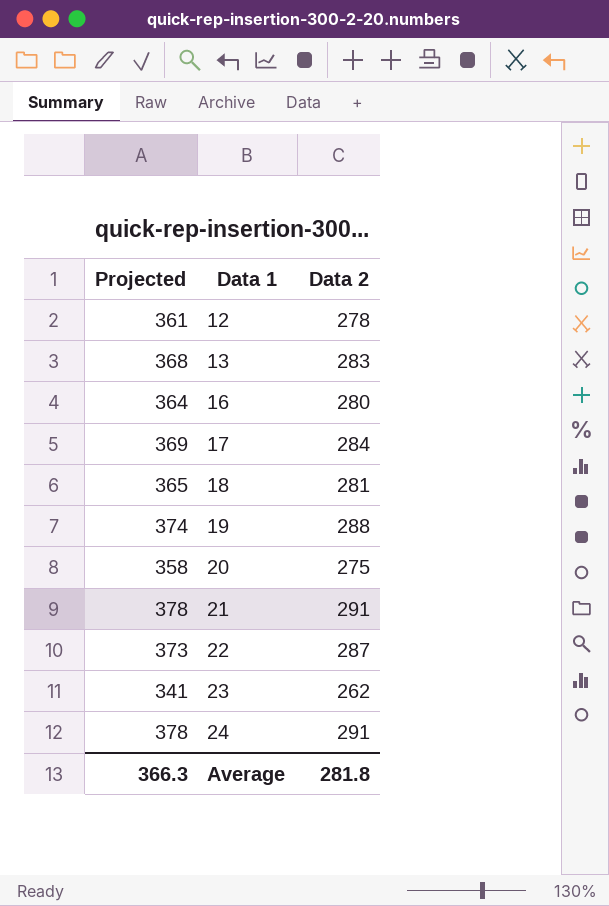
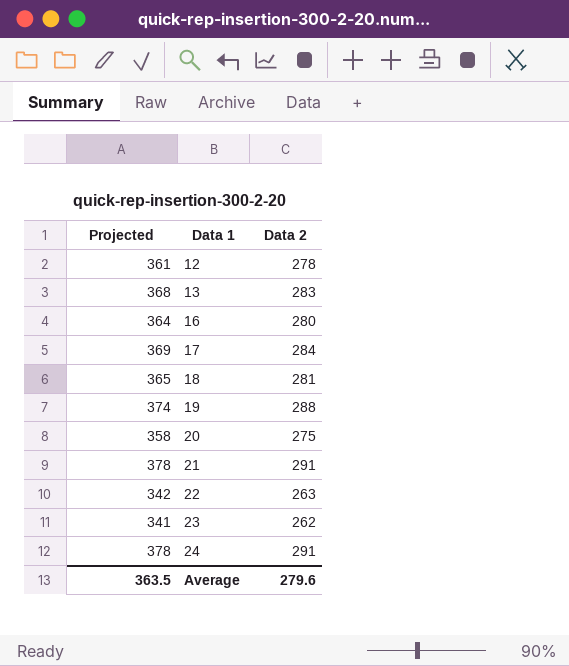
22 | Projected: 373 -> 342
22 | Data 2: 287 -> 263
Average | Projected: 366.3 -> 363.5
Average | Data 2: 281.8 -> 279.6

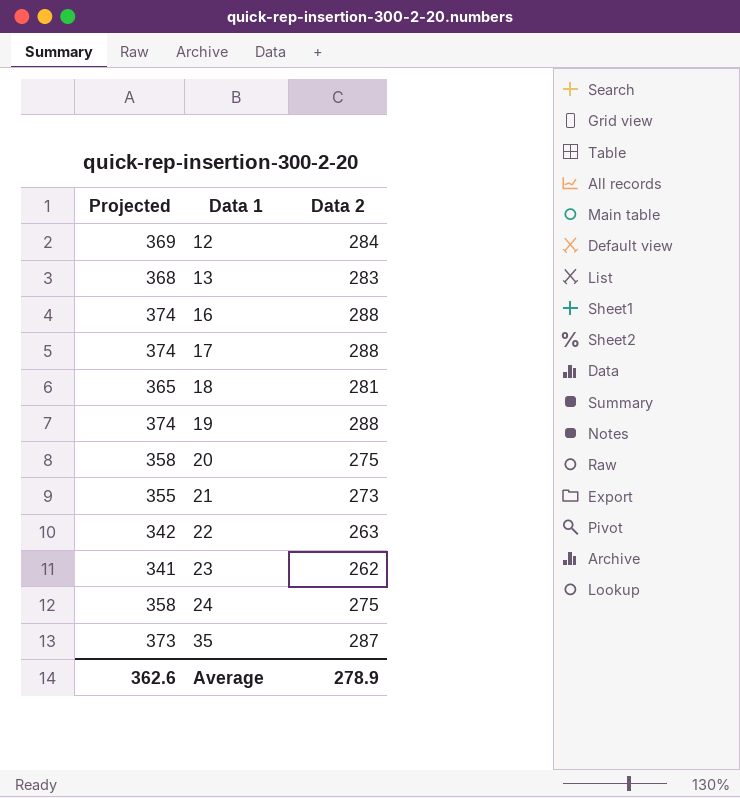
12 | Projected: 361 -> 369
12 | Data 2: 278 -> 284
16 | Projected: 364 -> 374
16 | Data 2: 280 -> 288
17 | Projected: 369 -> 374
17 | Data 2: 284 -> 288
21 | Projected: 378 -> 355
21 | Data 2: 291 -> 273
24 | Projected: 378 -> 358
24 | Data 2: 291 -> 275
row 35: none -> 373 | 287
Average | Projected: 363.5 -> 362.6
Average | Data 2: 279.6 -> 278.9

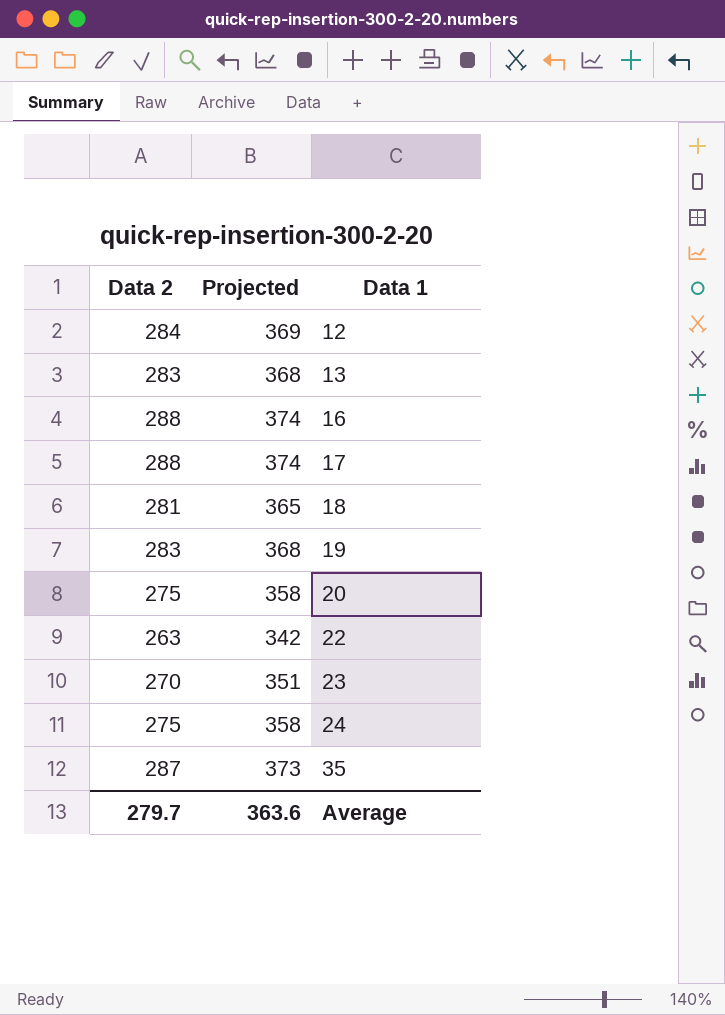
column Data 2 | position: 3 -> 1
row 21: 355 | 273 -> none
19 | Data 2: 288 -> 283
19 | Projected: 374 -> 368
23 | Data 2: 262 -> 270
23 | Projected: 341 -> 351
Average | Data 2: 278.9 -> 279.7
Average | Projected: 362.6 -> 363.6

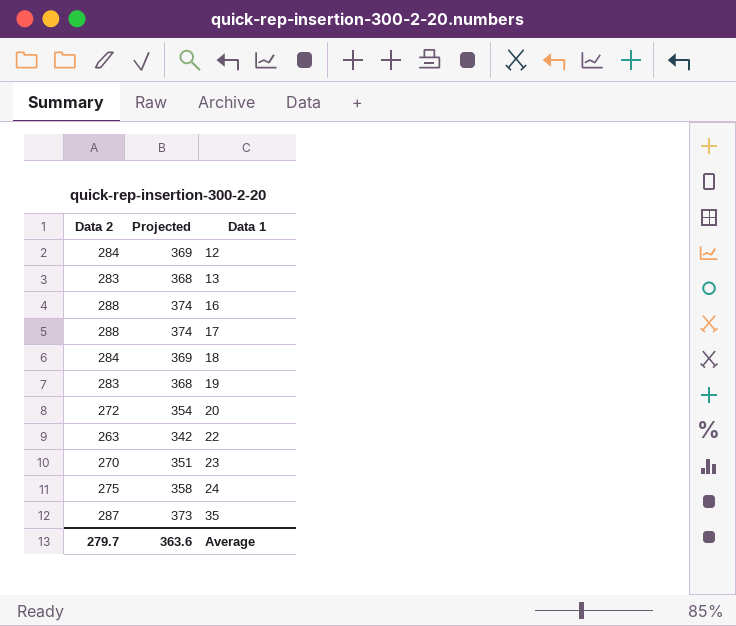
18 | Data 2: 281 -> 284
18 | Projected: 365 -> 369
20 | Data 2: 275 -> 272
20 | Projected: 358 -> 354

